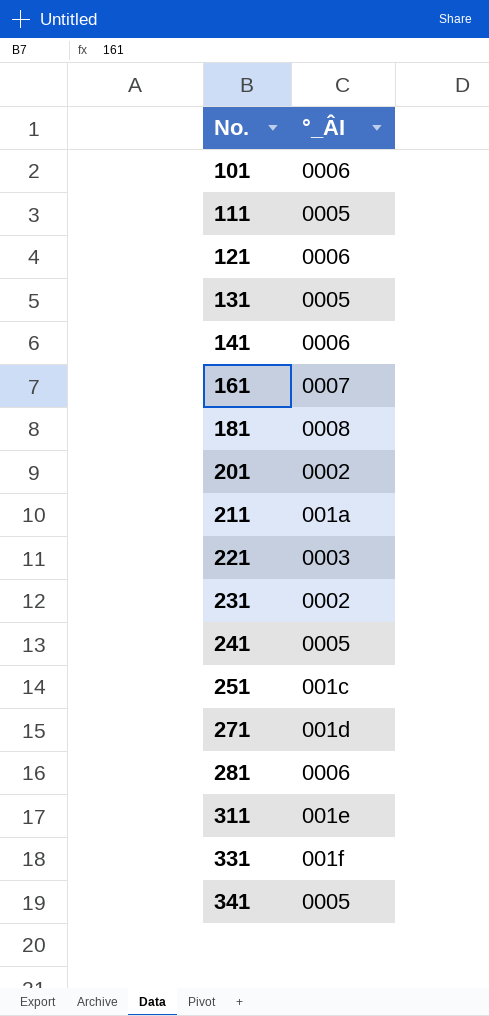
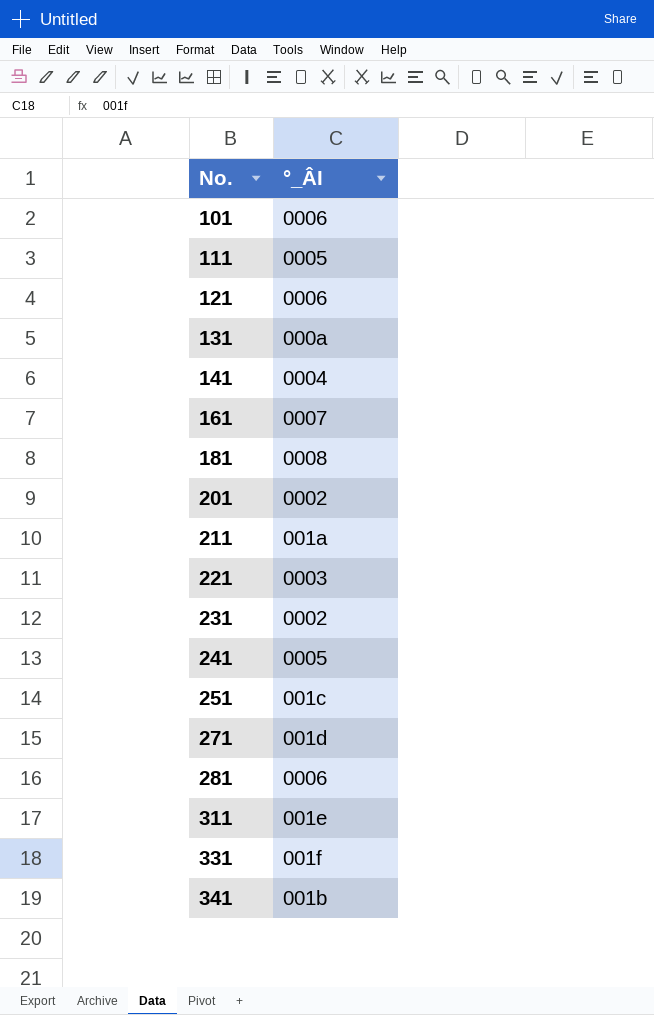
131 | °_ÂI: 0005 -> 000a
141 | °_ÂI: 0006 -> 0004
341 | °_ÂI: 0005 -> 001b

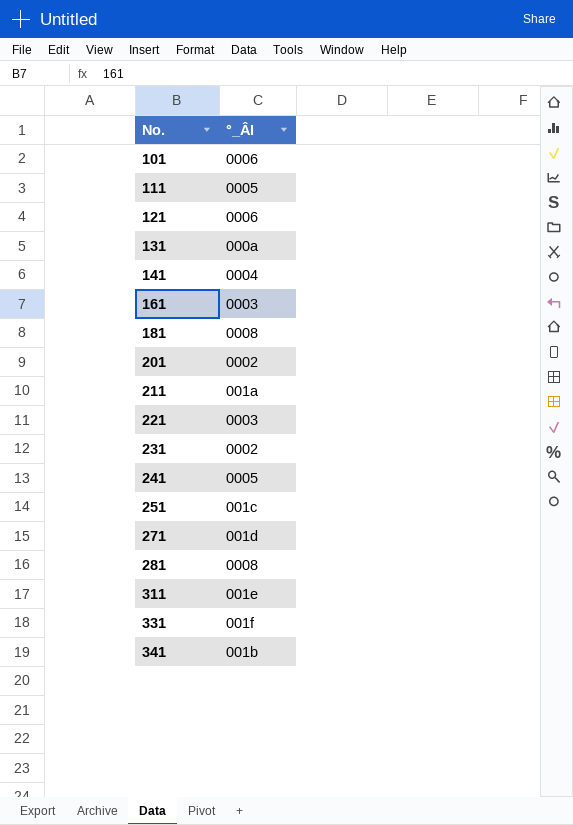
161 | °_ÂI: 0007 -> 0003
281 | °_ÂI: 0006 -> 0008

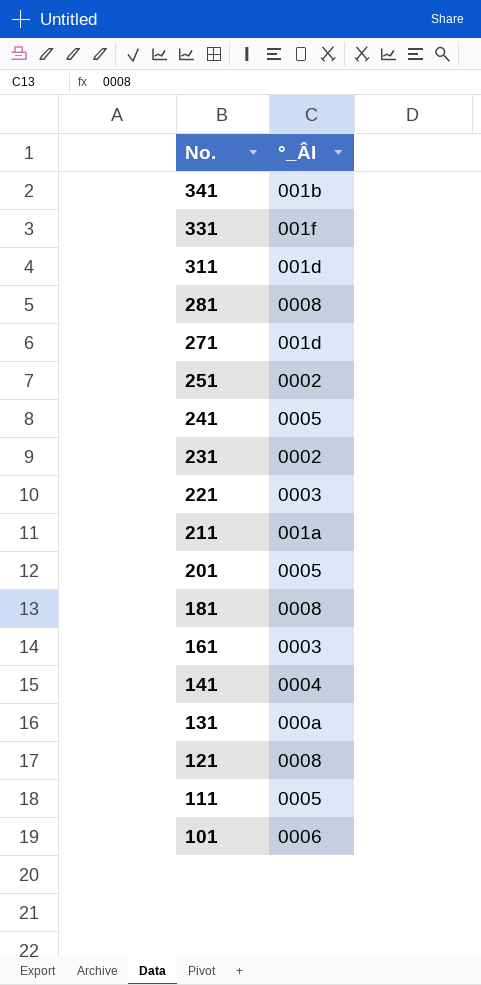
row order: No. ascending -> No. descending
311 | °_ÂI: 001e -> 001d
251 | °_ÂI: 001c -> 0002
201 | °_ÂI: 0002 -> 0005
121 | °_ÂI: 0006 -> 0008

